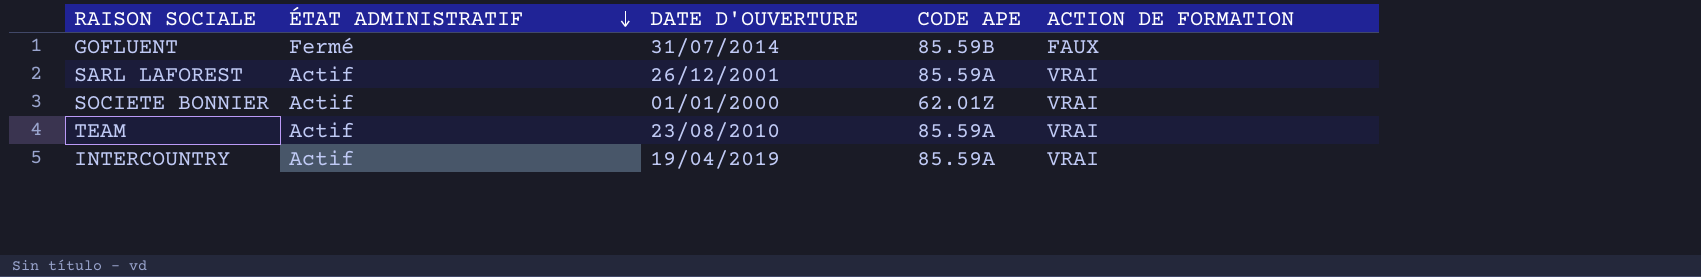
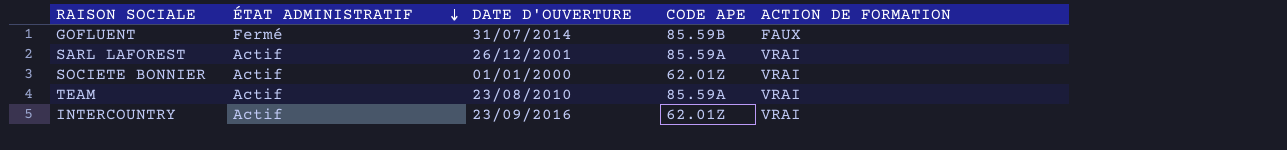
INTERCOUNTRY | DATE D'OUVERTURE: 19/04/2019 -> 23/09/2016
INTERCOUNTRY | CODE APE: 85.59A -> 62.01Z

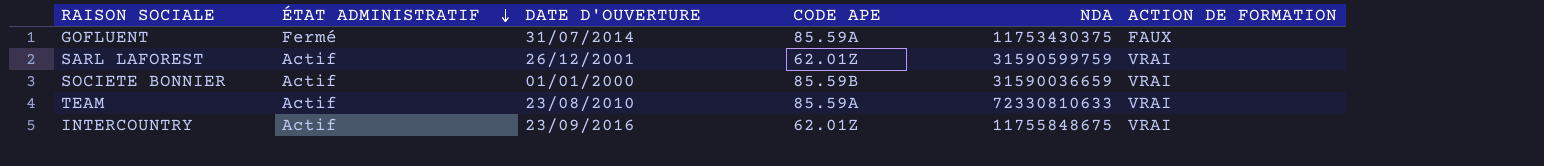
column NDA | position: none -> 5
GOFLUENT | CODE APE: 85.59B -> 85.59A
SARL LAFOREST | CODE APE: 85.59A -> 62.01Z
SOCIETE BONNIER | CODE APE: 62.01Z -> 85.59B

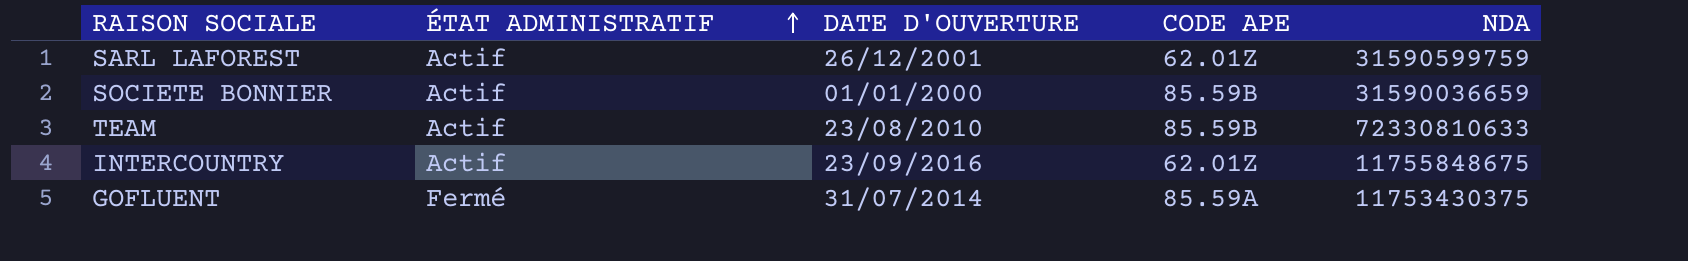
row order: ÉTAT ADMINISTRATIF descending -> ÉTAT ADMINISTRATIF ascending
column ACTION DE FORMATION | position: 6 -> none
TEAM | CODE APE: 85.59A -> 85.59B

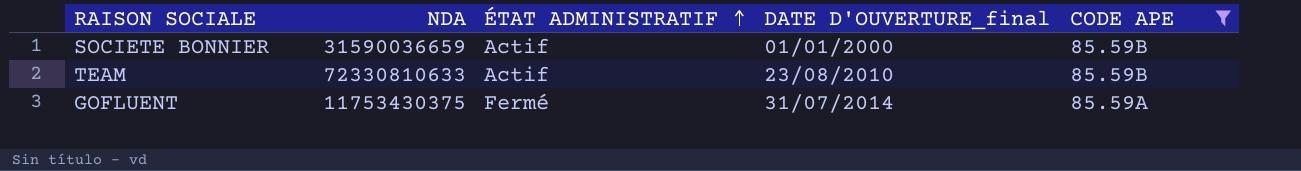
filter: none -> CODE APE != 62.01Z
column NDA | position: 5 -> 2
column name: DATE D'OUVERTURE -> DATE D'OUVERTURE_final

